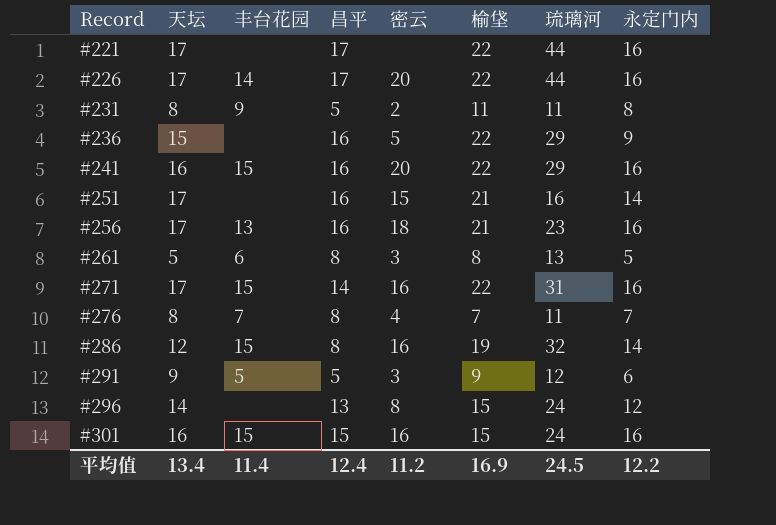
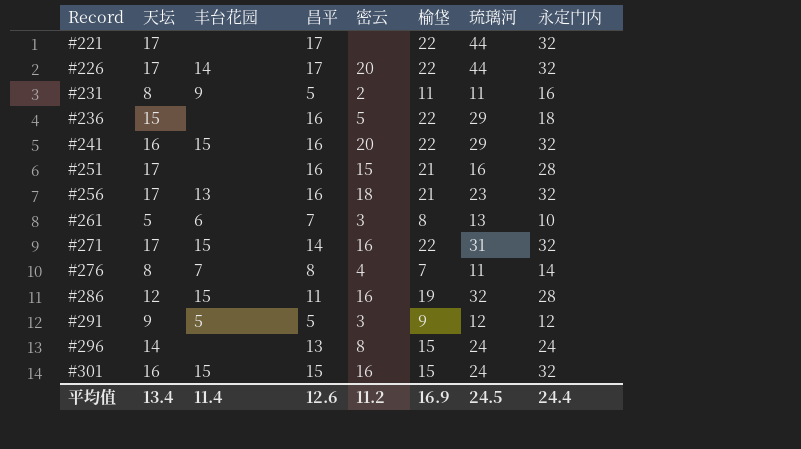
#221 | 永定门内: 16 -> 32
#226 | 永定门内: 16 -> 32
#231 | 永定门内: 8 -> 16
#236 | 永定门内: 9 -> 18
#241 | 永定门内: 16 -> 32
#251 | 永定门内: 14 -> 28
#256 | 永定门内: 16 -> 32
#261 | 昌平: 8 -> 7
#261 | 永定门内: 5 -> 10
#271 | 永定门内: 16 -> 32
#276 | 永定门内: 7 -> 14
#286 | 昌平: 8 -> 11
#286 | 永定门内: 14 -> 28
#291 | 永定门内: 6 -> 12
#296 | 永定门内: 12 -> 24
#301 | 永定门内: 16 -> 32
平均值 | 昌平: 12.4 -> 12.6
平均值 | 永定门内: 12.2 -> 24.4

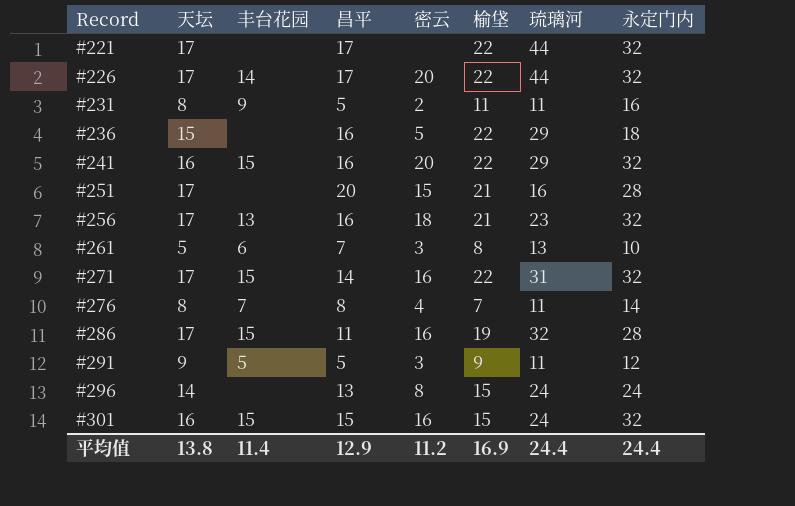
#251 | 昌平: 16 -> 20
#286 | 天坛: 12 -> 17
#291 | 琉璃河: 12 -> 11
平均值 | 天坛: 13.4 -> 13.8
平均值 | 昌平: 12.6 -> 12.9
平均值 | 琉璃河: 24.5 -> 24.4

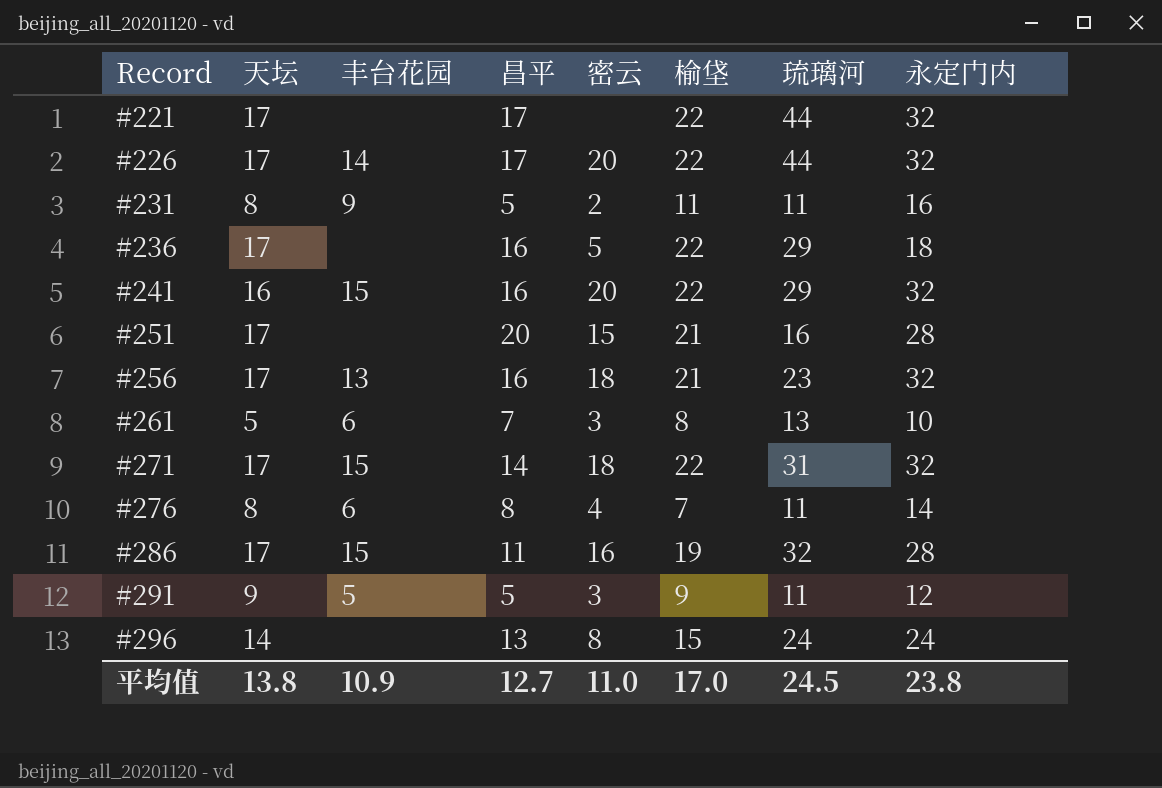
row #301: 16 | 15 | 15 | 16 | 15 | 24 | 32 -> none
#236 | 天坛: 15 -> 17
#271 | 密云: 16 -> 18
#276 | 丰台花园: 7 -> 6
平均值 | 丰台花园: 11.4 -> 10.9
平均值 | 昌平: 12.9 -> 12.7
平均值 | 密云: 11.2 -> 11.0
平均值 | 榆垡: 16.9 -> 17.0
平均值 | 琉璃河: 24.4 -> 24.5
平均值 | 永定门内: 24.4 -> 23.8

